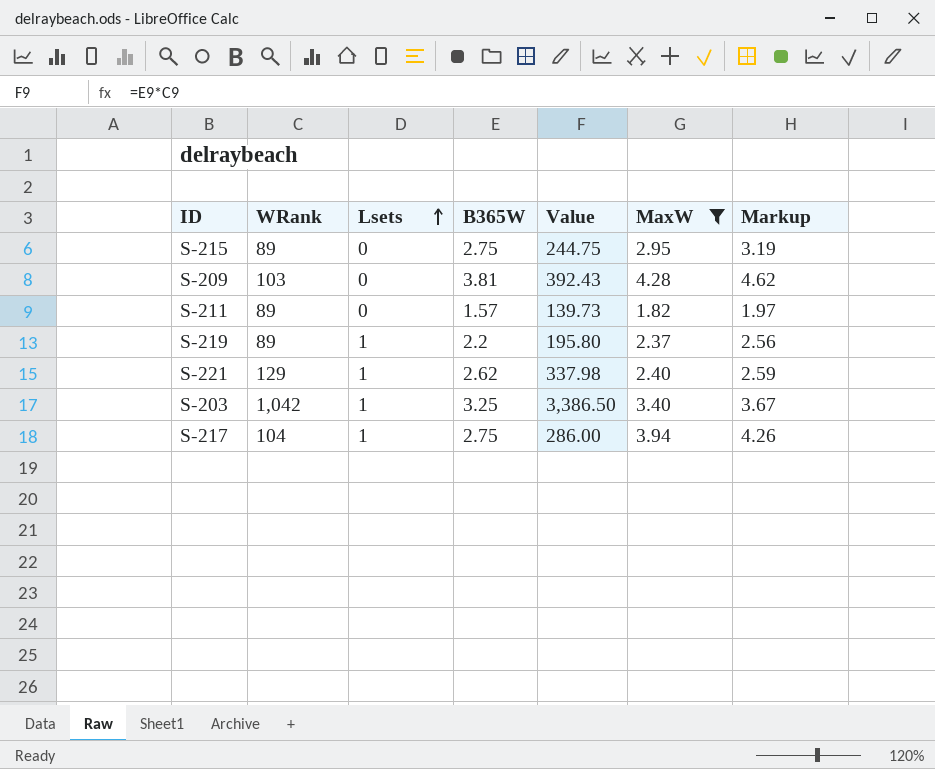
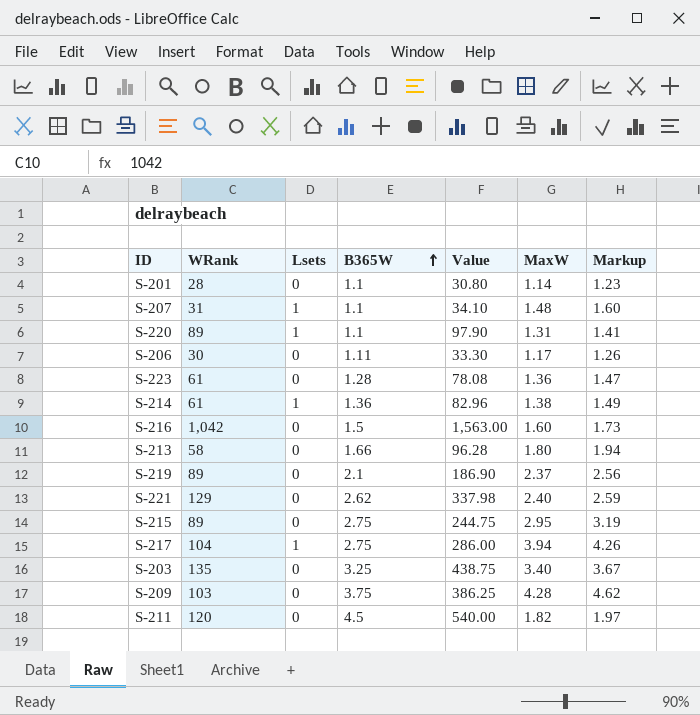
filter: MaxW >= 1.82 -> none
row order: Lsets ascending -> B365W ascending
S-219 | Lsets: 1 -> 0
S-219 | B365W: 2.2 -> 2.1
S-219 | Value: 195.80 -> 186.90
S-221 | Lsets: 1 -> 0
S-203 | WRank: 1,042 -> 135
S-203 | Lsets: 1 -> 0
S-203 | Value: 3,386.50 -> 438.75
S-209 | B365W: 3.81 -> 3.75
S-209 | Value: 392.43 -> 386.25
S-211 | WRank: 89 -> 120
S-211 | B365W: 1.57 -> 4.5
S-211 | Value: 139.73 -> 540.00

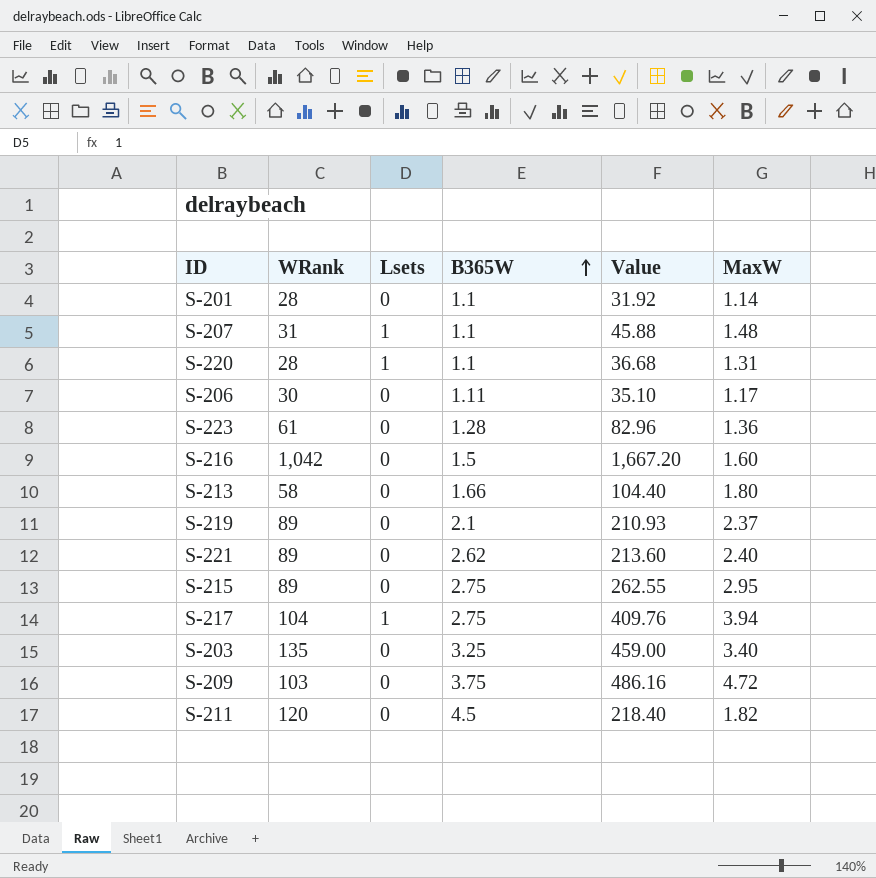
column Markup | formula: [MaxW] * 1.08 -> none
column Value | formula: [WRank] * [B365W] -> [WRank] * [MaxW]
row S-214: 61 | 1 | 1.36 | 82.96 | 1.38 | 1.49 -> none
S-220 | WRank: 89 -> 28
S-221 | WRank: 129 -> 89
S-209 | MaxW: 4.28 -> 4.72

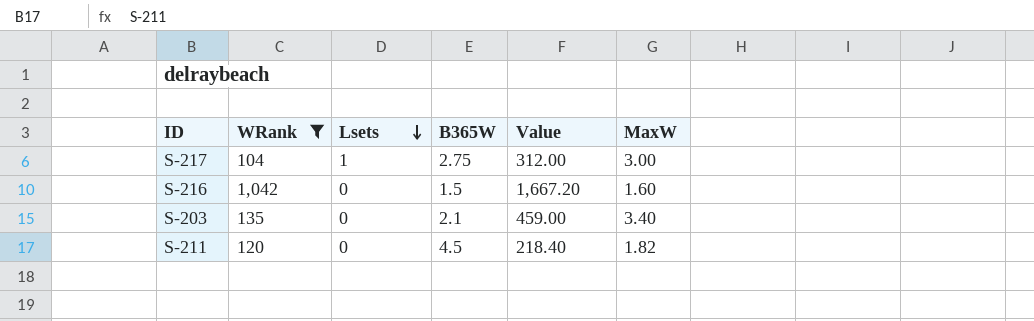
filter: none -> WRank >= 104
row order: B365W ascending -> Lsets descending
S-217 | Value: 409.76 -> 312.00
S-217 | MaxW: 3.94 -> 3.00
S-203 | B365W: 3.25 -> 2.1

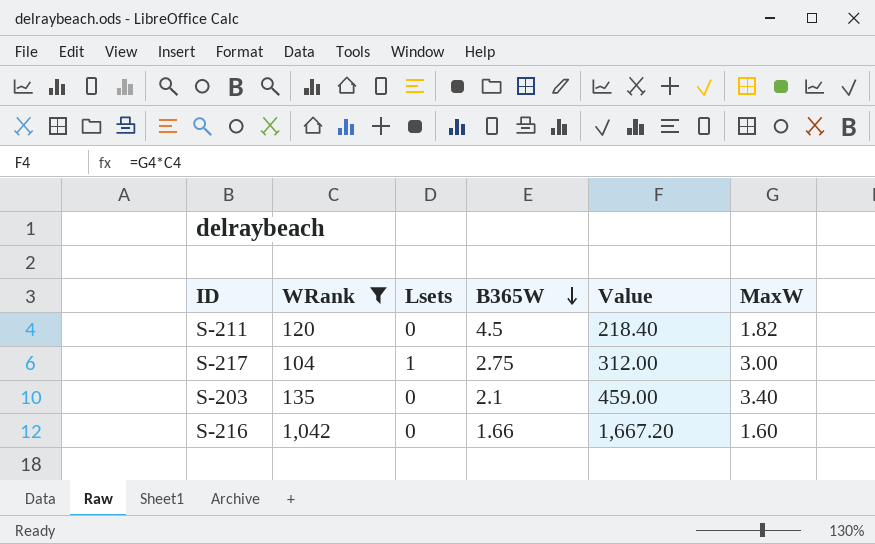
row order: Lsets descending -> B365W descending
S-216 | B365W: 1.5 -> 1.66

